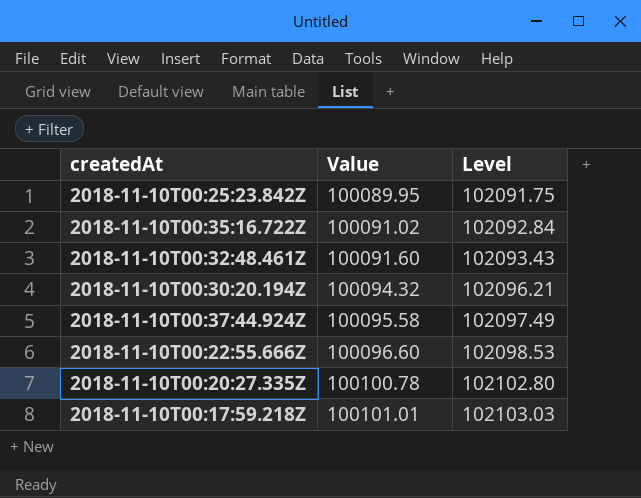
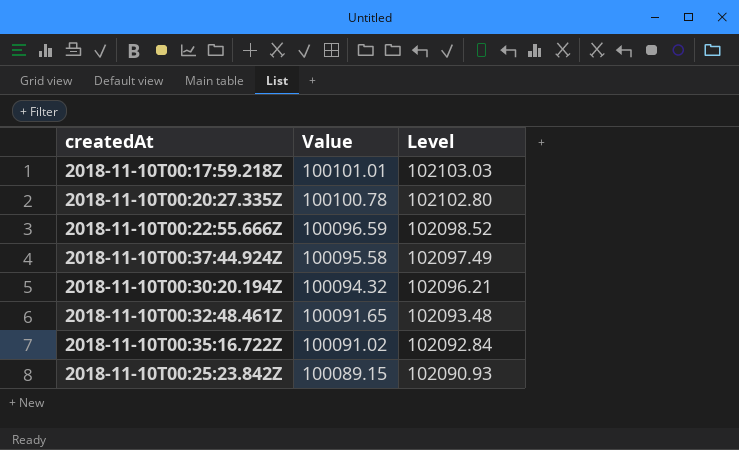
row order: Value ascending -> Value descending
2018-11-10T00:22:55.666Z | Value: 100096.60 -> 100096.59
2018-11-10T00:22:55.666Z | Level: 102098.53 -> 102098.52
2018-11-10T00:32:48.461Z | Value: 100091.60 -> 100091.65
2018-11-10T00:32:48.461Z | Level: 102093.43 -> 102093.48
2018-11-10T00:25:23.842Z | Value: 100089.95 -> 100089.15
2018-11-10T00:25:23.842Z | Level: 102091.75 -> 102090.93

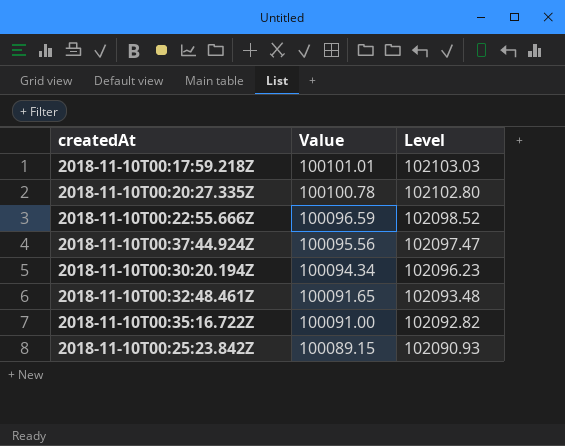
2018-11-10T00:37:44.924Z | Value: 100095.58 -> 100095.56
2018-11-10T00:37:44.924Z | Level: 102097.49 -> 102097.47
2018-11-10T00:30:20.194Z | Value: 100094.32 -> 100094.34
2018-11-10T00:30:20.194Z | Level: 102096.21 -> 102096.23
2018-11-10T00:35:16.722Z | Value: 100091.02 -> 100091.00
2018-11-10T00:35:16.722Z | Level: 102092.84 -> 102092.82

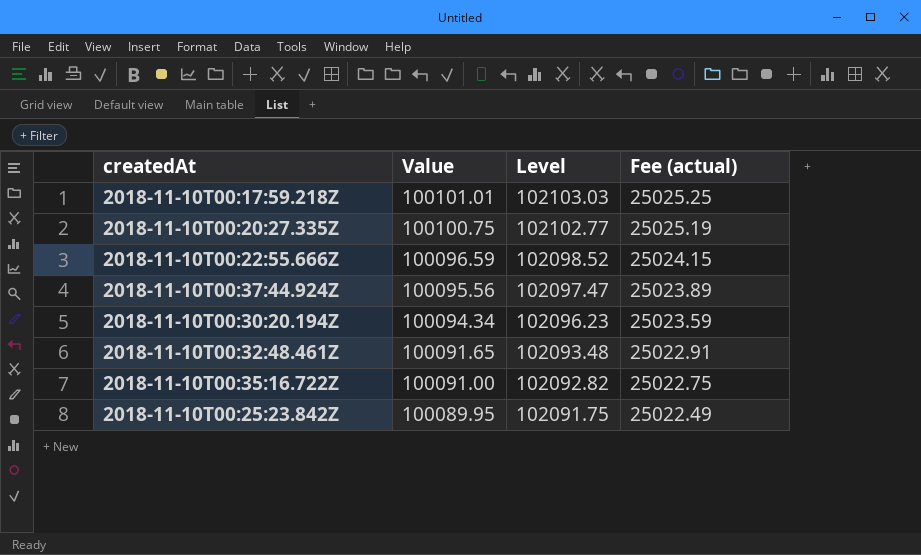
column Fee (actual) | formula: none -> [Value] * 0.25
2018-11-10T00:20:27.335Z | Value: 100100.78 -> 100100.75
2018-11-10T00:20:27.335Z | Level: 102102.80 -> 102102.77
2018-11-10T00:25:23.842Z | Value: 100089.15 -> 100089.95
2018-11-10T00:25:23.842Z | Level: 102090.93 -> 102091.75

